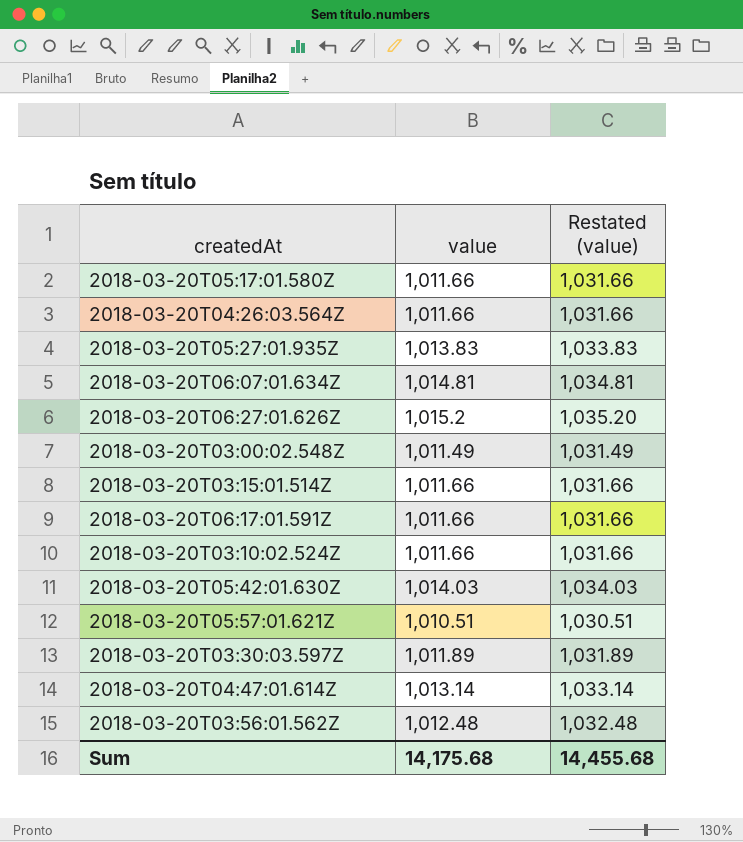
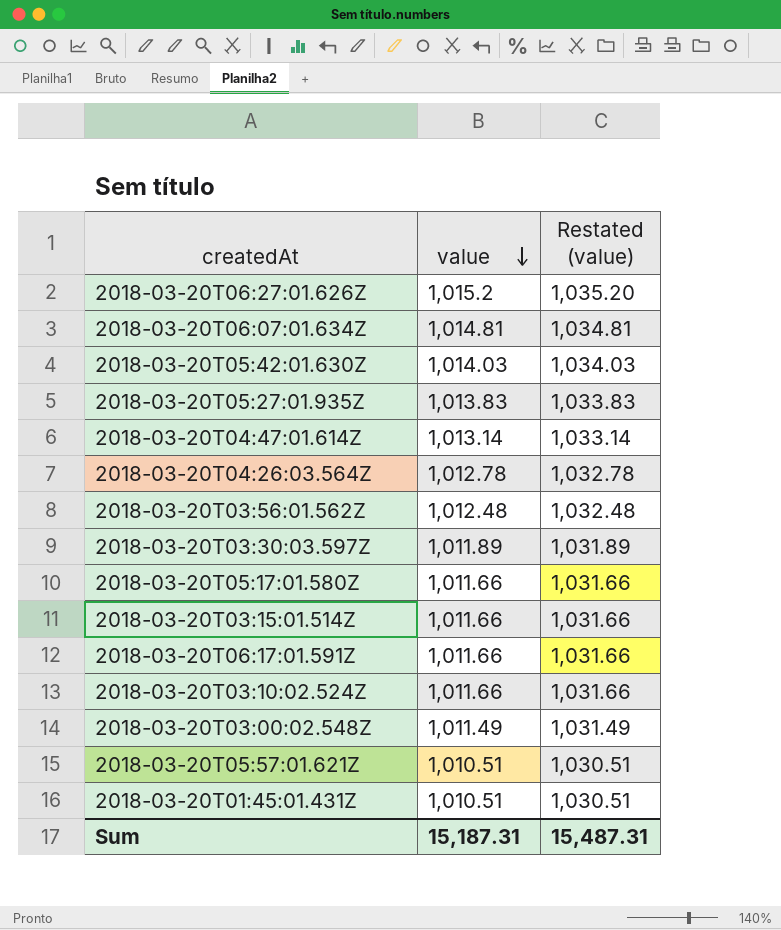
row order: none -> value descending
2018-03-20T04:26:03.564Z | value: 1,011.66 -> 1,012.78
2018-03-20T04:26:03.564Z | Restated (value): 1,031.66 -> 1,032.78
row 2018-03-20T01:45:01.431Z: none -> 1,010.51 | 1,030.51
Sum | value: 14,175.68 -> 15,187.31
Sum | Restated (value): 14,455.68 -> 15,487.31

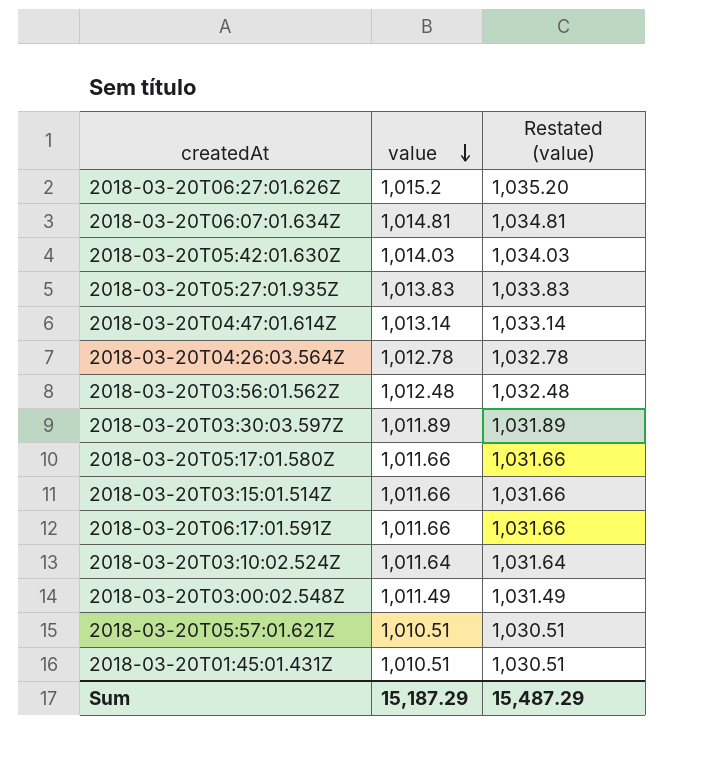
2018-03-20T03:10:02.524Z | value: 1,011.66 -> 1,011.64
2018-03-20T03:10:02.524Z | Restated (value): 1,031.66 -> 1,031.64
Sum | value: 15,187.31 -> 15,187.29
Sum | Restated (value): 15,487.31 -> 15,487.29

